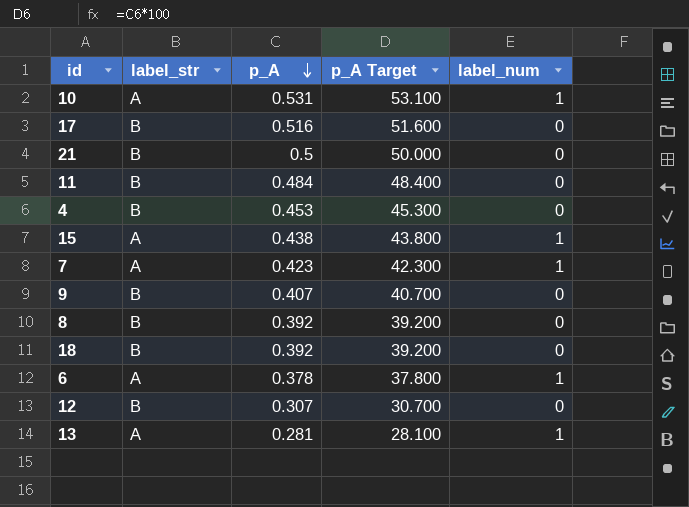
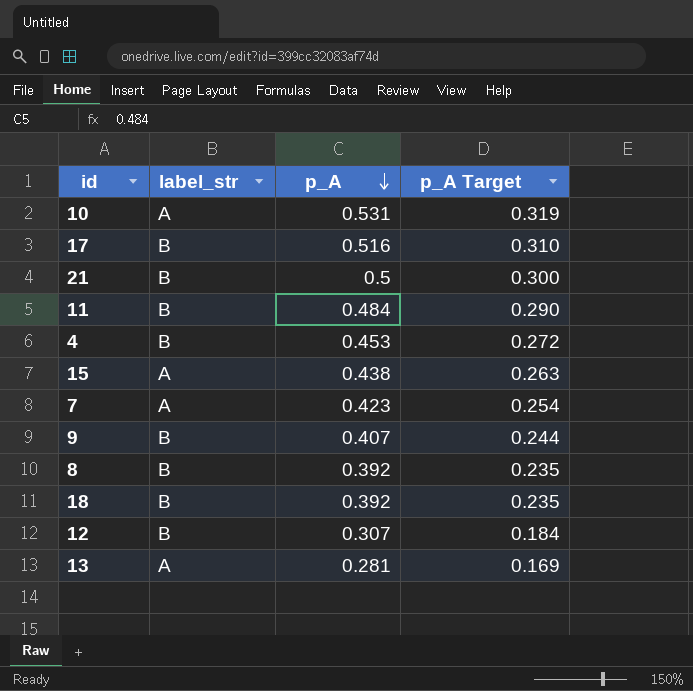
column label_num | position: 5 -> none
column p_A Target | formula: [p_A] * 100 -> [p_A] * 0.6
row 6: A | 0.378 | 37.800 | 1 -> none

